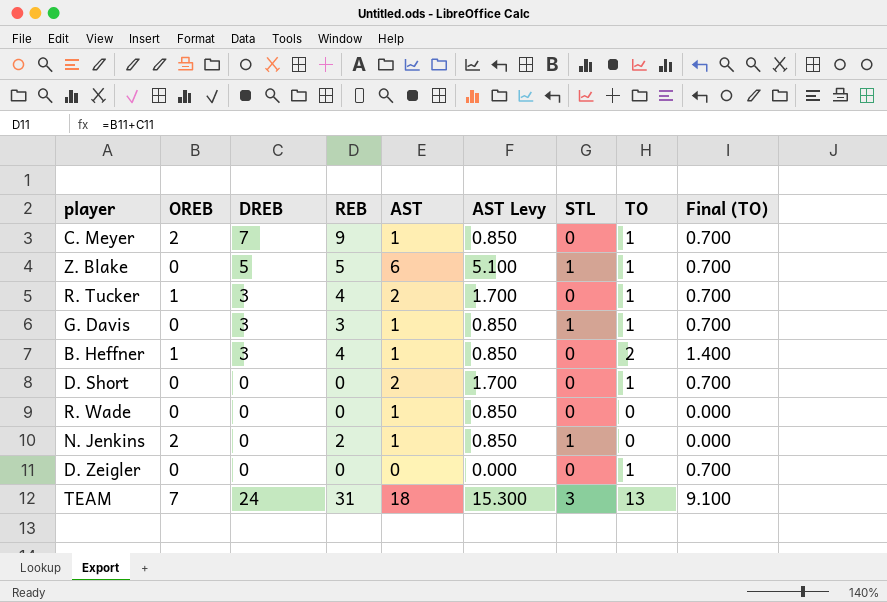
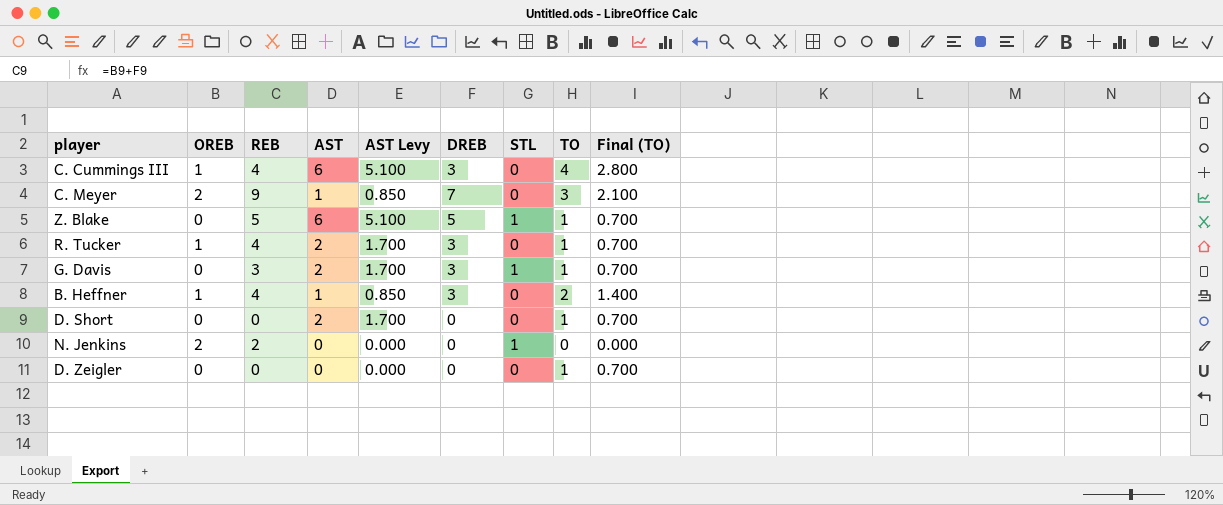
column DREB | position: 3 -> 6
row R. Wade: 0 | 0 | 0 | 1 | 0.850 | 0 | 0 | 0.000 -> none
row TEAM: 7 | 24 | 31 | 18 | 15.300 | 3 | 13 | 9.100 -> none
row C. Cummings III: none -> 1 | 4 | 6 | 5.100 | 3 | 0 | 4 | 2.800
C. Meyer | TO: 1 -> 3
C. Meyer | Final (TO): 0.700 -> 2.100
G. Davis | AST: 1 -> 2
G. Davis | AST Levy: 0.850 -> 1.700
N. Jenkins | AST: 1 -> 0
N. Jenkins | AST Levy: 0.850 -> 0.000

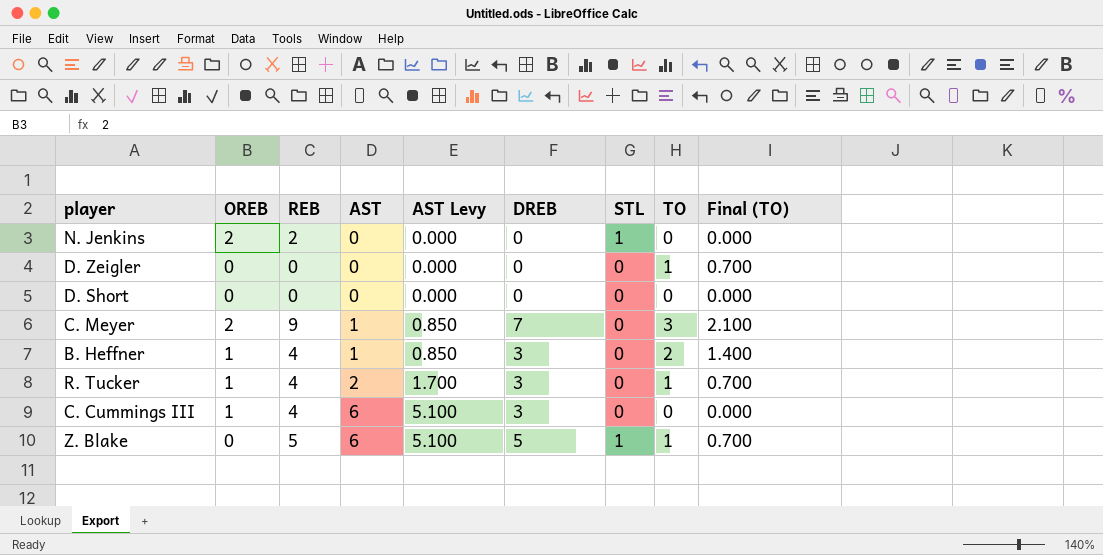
row order: none -> AST ascending
row G. Davis: 0 | 3 | 2 | 1.700 | 3 | 1 | 1 | 0.700 -> none
D. Short | AST: 2 -> 0
D. Short | AST Levy: 1.700 -> 0.000
D. Short | TO: 1 -> 0
D. Short | Final (TO): 0.700 -> 0.000
C. Cummings III | TO: 4 -> 0
C. Cummings III | Final (TO): 2.800 -> 0.000

